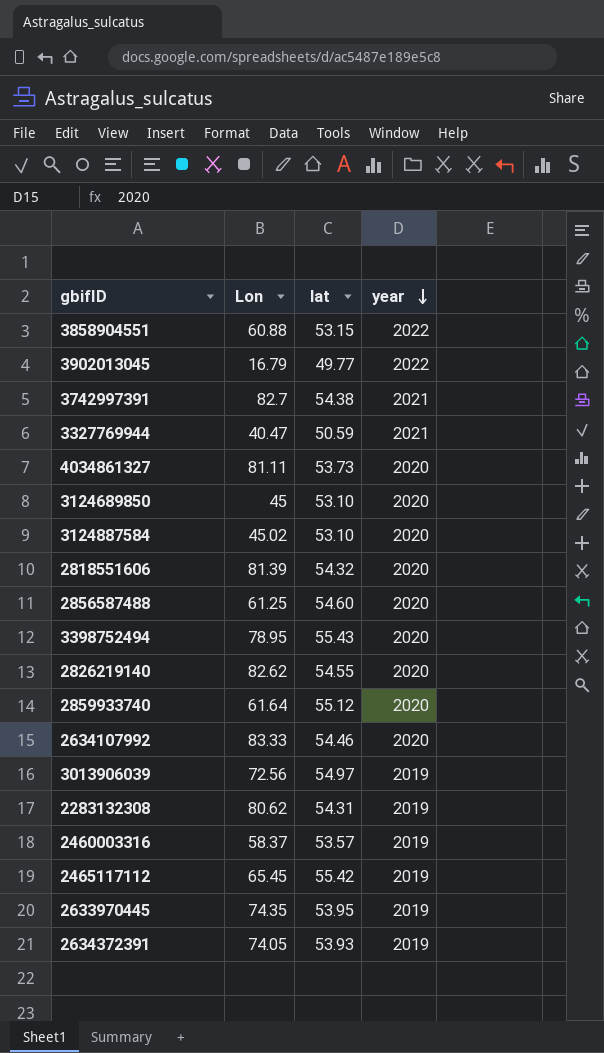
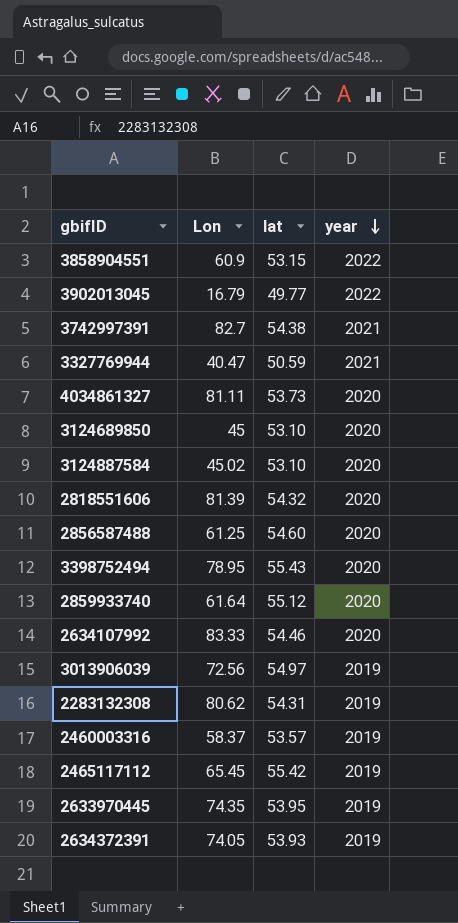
row 2826219140: 82.62 | 54.55 | 2020 -> none
3858904551 | Lon: 60.88 -> 60.9

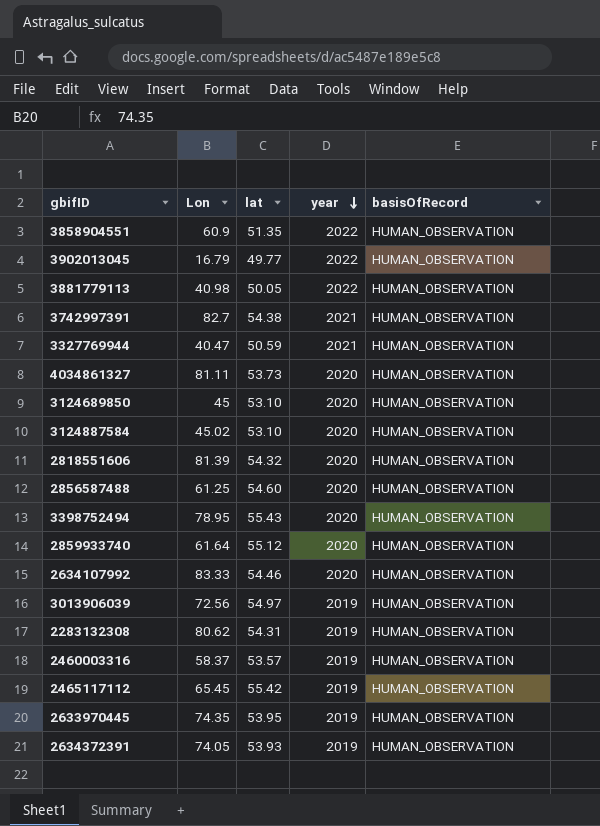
column basisOfRecord | position: none -> 5
3858904551 | lat: 53.15 -> 51.35
row 3881779113: none -> 40.98 | 50.05 | 2022 | HUMAN_OBSERVATION

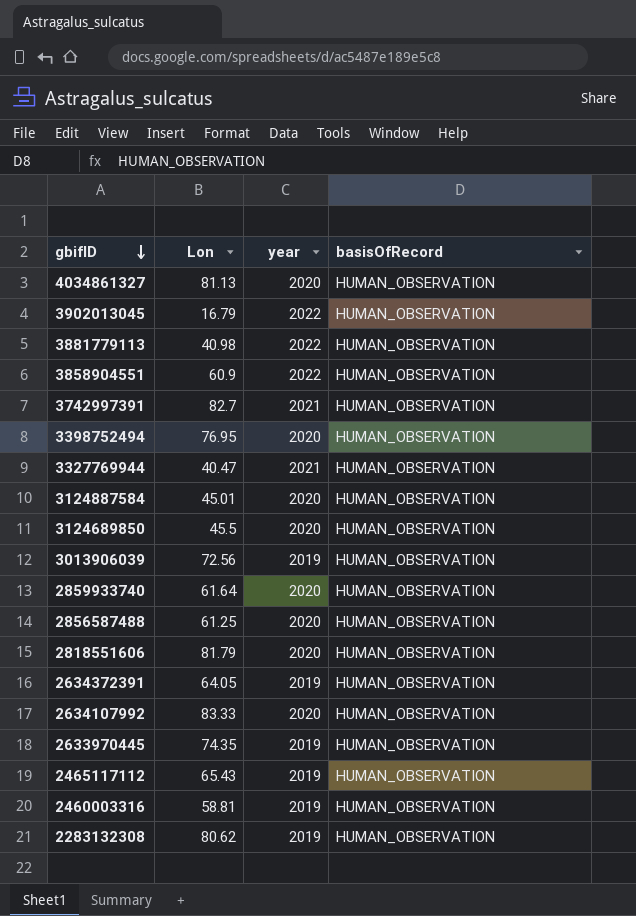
row order: year descending -> gbifID descending
column lat | position: 3 -> none
4034861327 | Lon: 81.11 -> 81.13
3398752494 | Lon: 78.95 -> 76.95
3124887584 | Lon: 45.02 -> 45.01
3124689850 | Lon: 45 -> 45.5
2818551606 | Lon: 81.39 -> 81.79
2634372391 | Lon: 74.05 -> 64.05
2465117112 | Lon: 65.45 -> 65.43
2460003316 | Lon: 58.37 -> 58.81

